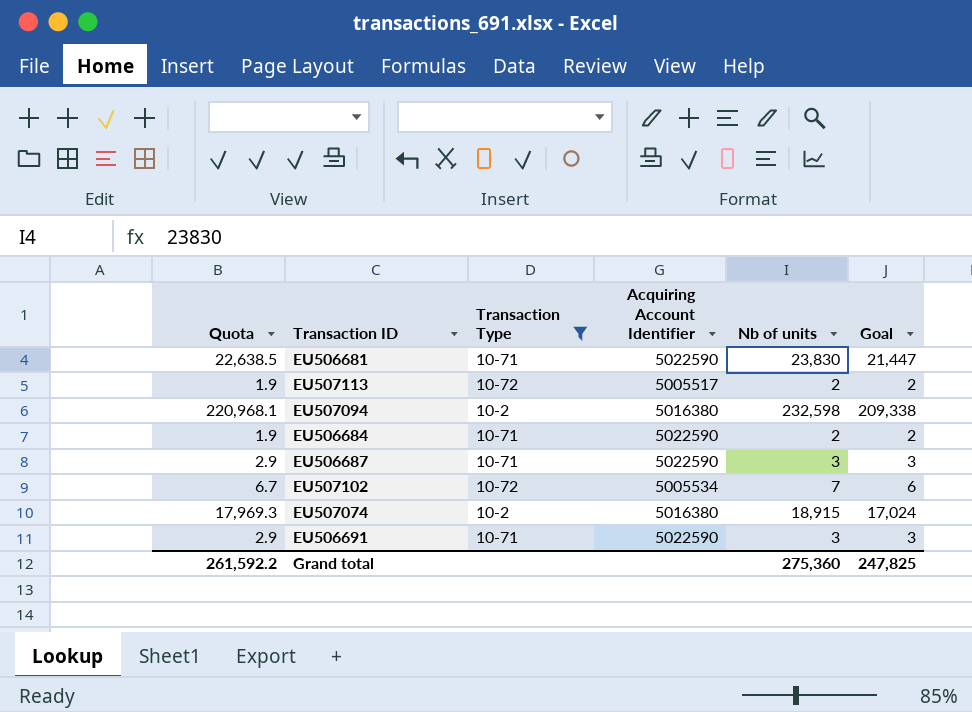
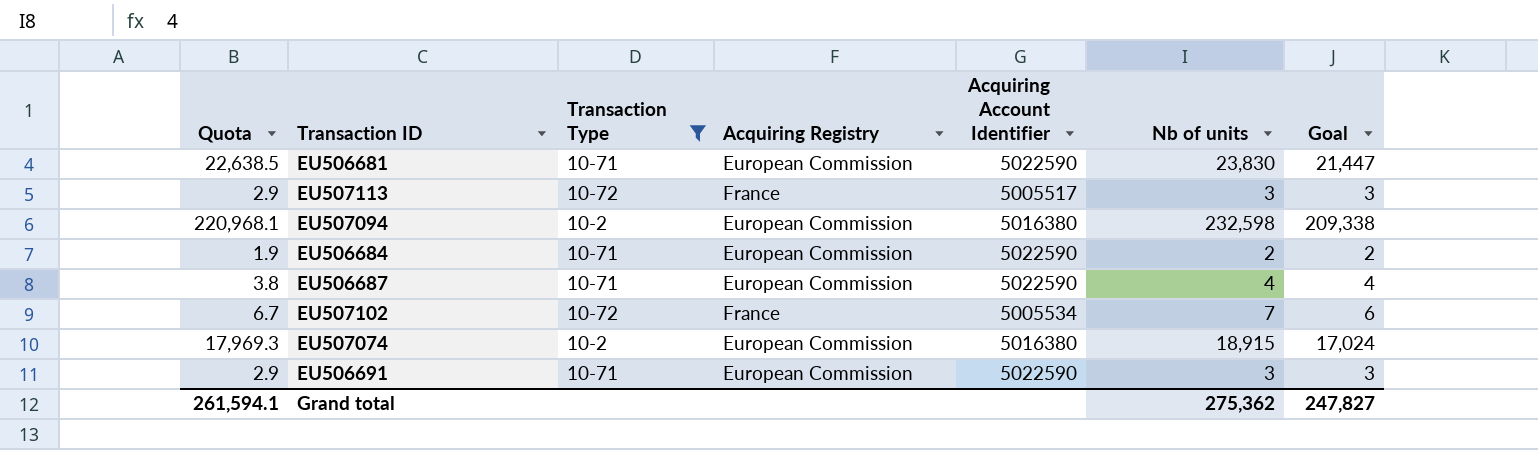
column Acquiring Registry | position: none -> 4
EU507113 | Quota: 1.9 -> 2.9
EU507113 | Nb of units: 2 -> 3
EU507113 | Goal: 2 -> 3
EU506687 | Quota: 2.9 -> 3.8
EU506687 | Nb of units: 3 -> 4
EU506687 | Goal: 3 -> 4
Grand total | Quota: 261,592.2 -> 261,594.1
Grand total | Nb of units: 275,360 -> 275,362
Grand total | Goal: 247,825 -> 247,827

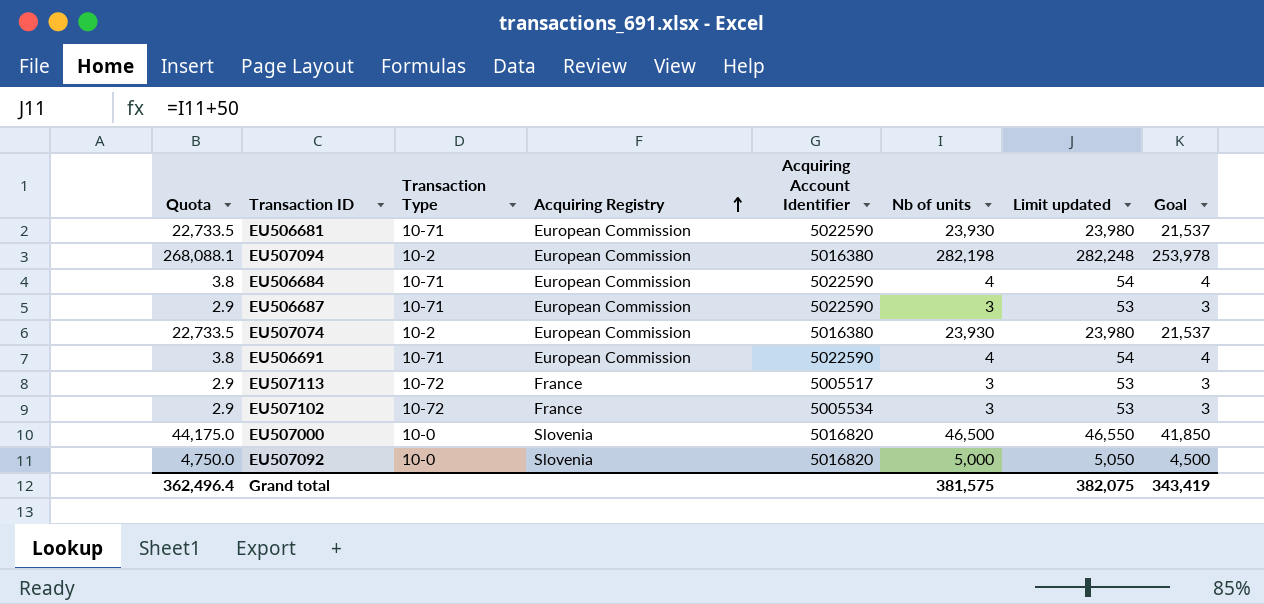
filter: Transaction Type != 10-0 -> none
row order: none -> Acquiring Registry ascending
column Limit updated | formula: none -> [Nb of units] + 50
EU506681 | Quota: 22,638.5 -> 22,733.5
EU506681 | Nb of units: 23,830 -> 23,930
EU506681 | Goal: 21,447 -> 21,537
EU507094 | Quota: 220,968.1 -> 268,088.1
EU507094 | Nb of units: 232,598 -> 282,198
EU507094 | Goal: 209,338 -> 253,978
EU506684 | Quota: 1.9 -> 3.8
EU506684 | Nb of units: 2 -> 4
EU506684 | Goal: 2 -> 4
EU506687 | Quota: 3.8 -> 2.9
EU506687 | Nb of units: 4 -> 3
EU506687 | Goal: 4 -> 3
EU507074 | Quota: 17,969.3 -> 22,733.5
EU507074 | Nb of units: 18,915 -> 23,930
EU507074 | Goal: 17,024 -> 21,537
EU506691 | Quota: 2.9 -> 3.8
EU506691 | Nb of units: 3 -> 4
EU506691 | Goal: 3 -> 4
EU507102 | Quota: 6.7 -> 2.9
EU507102 | Nb of units: 7 -> 3
EU507102 | Goal: 6 -> 3
Grand total | Quota: 261,594.1 -> 362,496.4
Grand total | Nb of units: 275,362 -> 381,575
Grand total | Goal: 247,827 -> 343,419

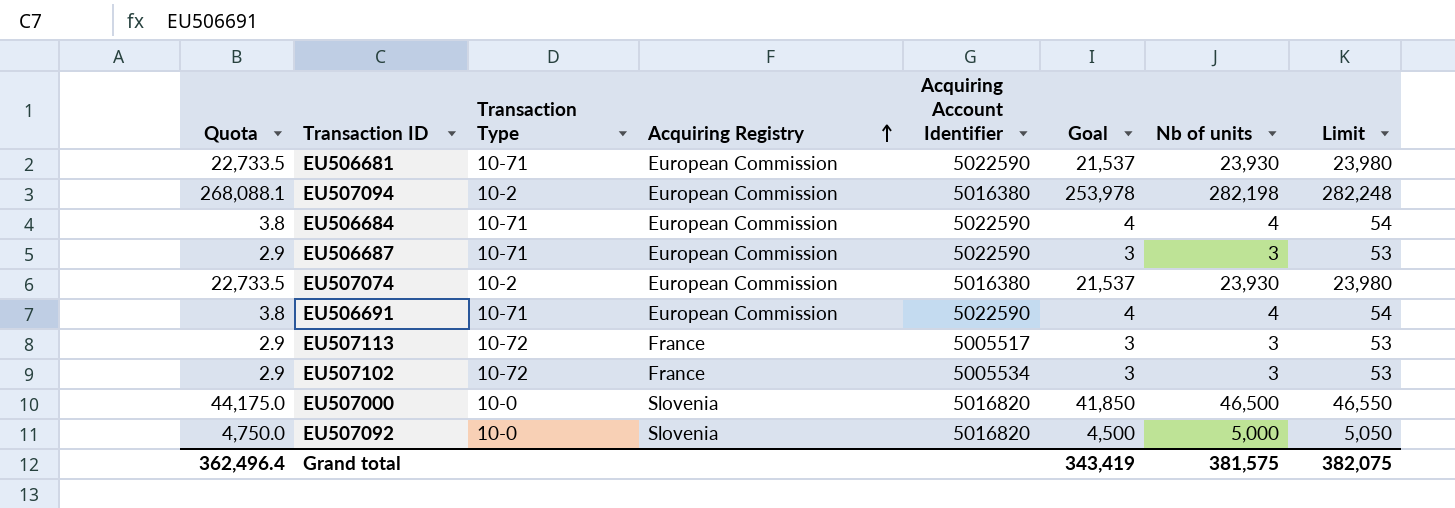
column Goal | position: 8 -> 6
column name: Limit updated -> Limit

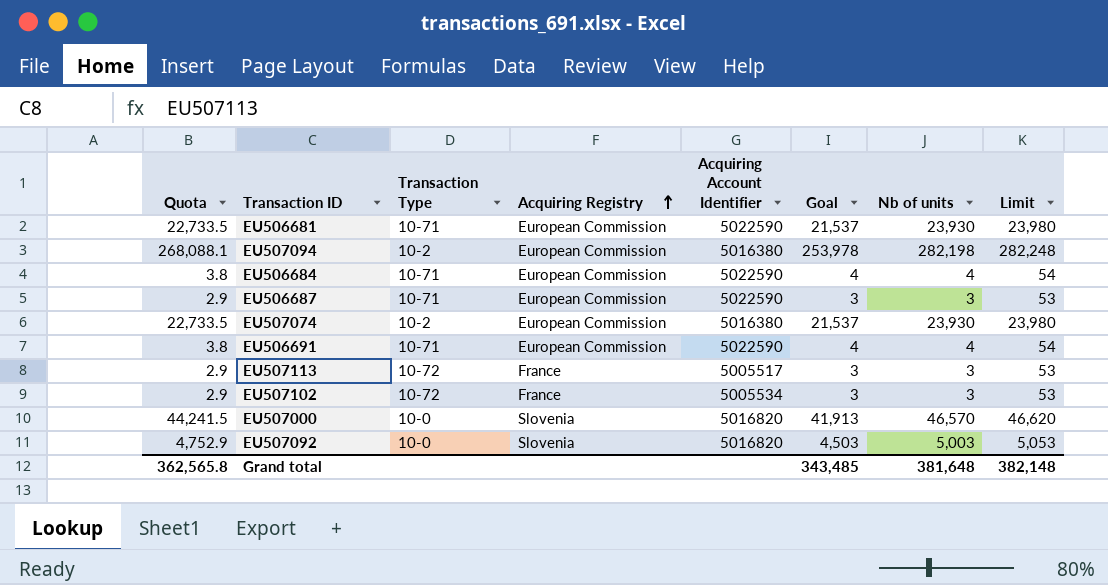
EU507000 | Quota: 44,175.0 -> 44,241.5
EU507000 | Goal: 41,850 -> 41,913
EU507000 | Nb of units: 46,500 -> 46,570
EU507000 | Limit: 46,550 -> 46,620
EU507092 | Quota: 4,750.0 -> 4,752.9
EU507092 | Goal: 4,500 -> 4,503
EU507092 | Nb of units: 5,000 -> 5,003
EU507092 | Limit: 5,050 -> 5,053
Grand total | Quota: 362,496.4 -> 362,565.8
Grand total | Goal: 343,419 -> 343,485
Grand total | Nb of units: 381,575 -> 381,648
Grand total | Limit: 382,075 -> 382,148

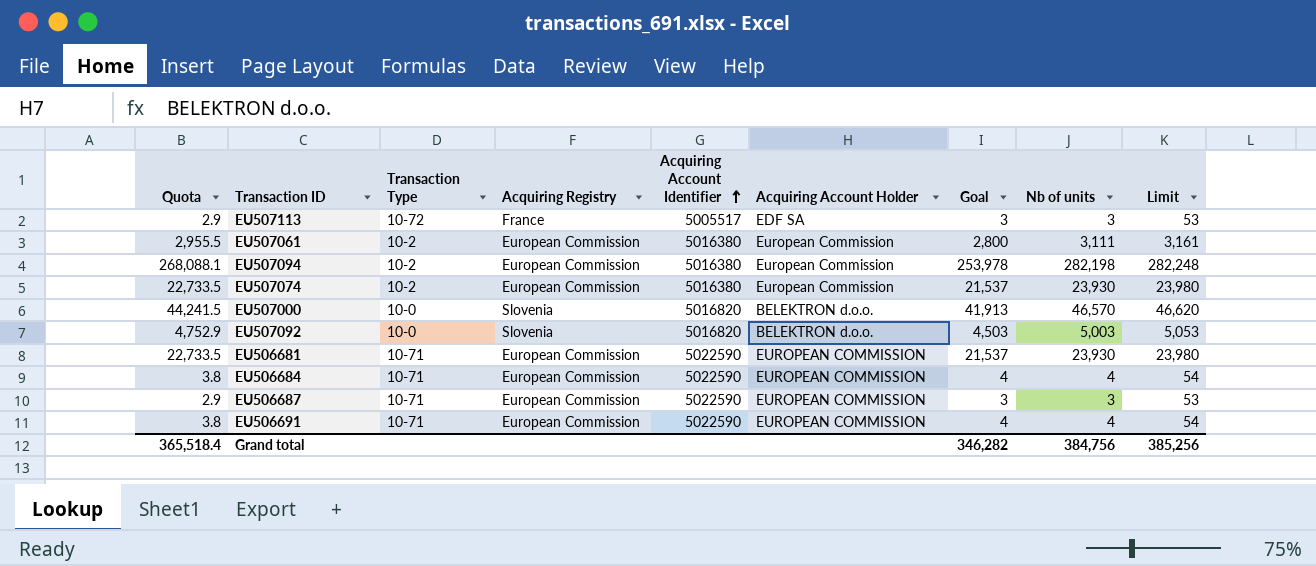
row order: Acquiring Registry ascending -> Acquiring Account Identifier ascending
column Acquiring Account Holder | position: none -> 6
row EU507102: 2.9 | 10-72 | France | 5005534 | 3 | 3 | 53 -> none
row EU507061: none -> 2,955.5 | 10-2 | European Commission | 5016380 | European Commission | 2,800 | 3,111 | 3,161
Grand total | Quota: 362,565.8 -> 365,518.4
Grand total | Goal: 343,485 -> 346,282
Grand total | Nb of units: 381,648 -> 384,756
Grand total | Limit: 382,148 -> 385,256

